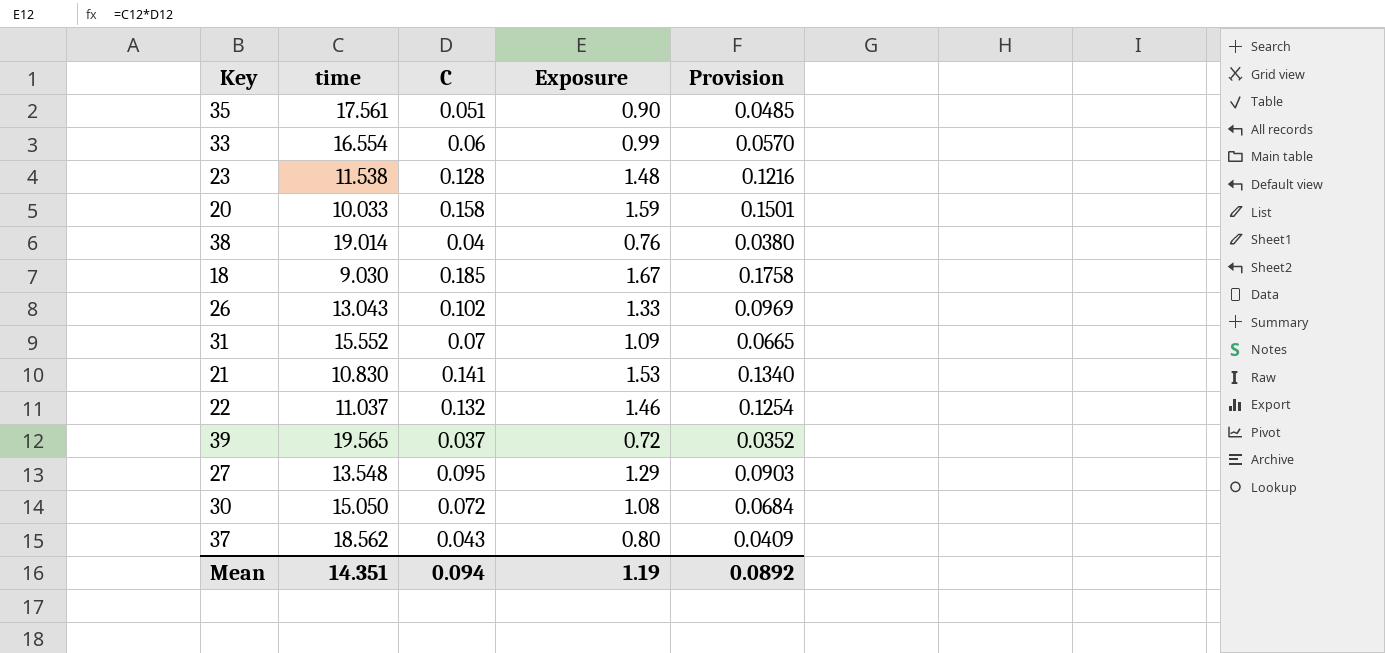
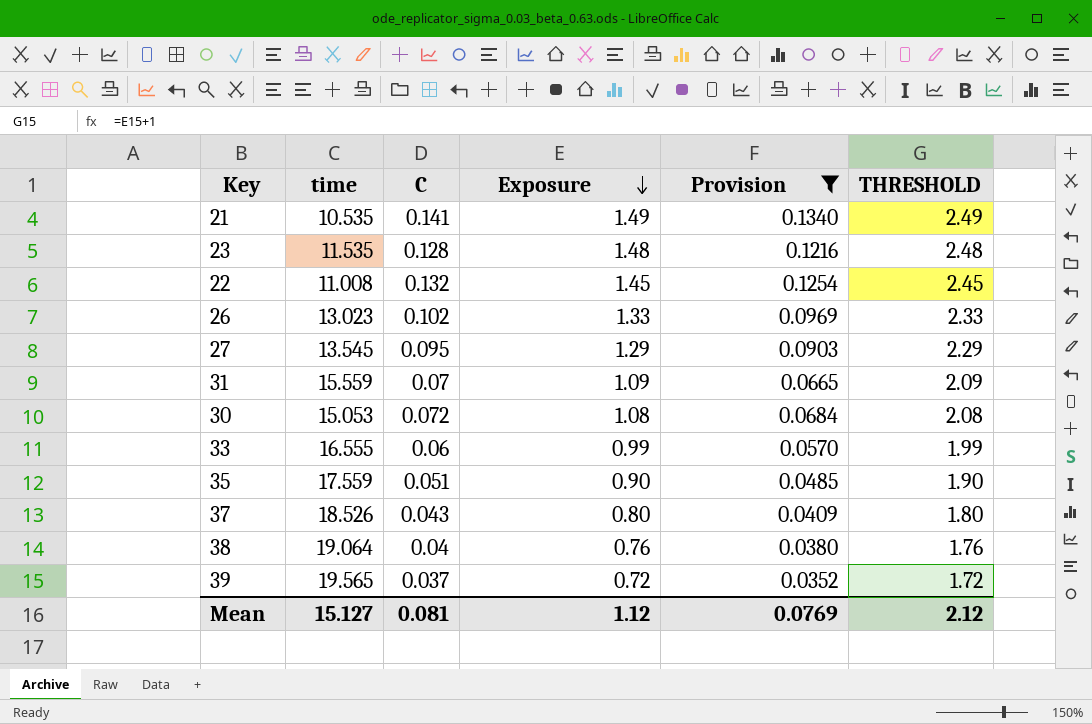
filter: none -> Provision <= 0.1340
row order: none -> Exposure descending
column THRESHOLD | formula: none -> [Exposure] + 1
21 | time: 10.830 -> 10.535
21 | Exposure: 1.53 -> 1.49
23 | time: 11.538 -> 11.535
22 | time: 11.037 -> 11.008
22 | Exposure: 1.46 -> 1.45
26 | time: 13.043 -> 13.023
27 | time: 13.548 -> 13.545
31 | time: 15.552 -> 15.559
30 | time: 15.050 -> 15.053
33 | time: 16.554 -> 16.555
35 | time: 17.561 -> 17.559
37 | time: 18.562 -> 18.526
38 | time: 19.014 -> 19.064
Mean | time: 14.351 -> 15.127
Mean | C: 0.094 -> 0.081
Mean | Exposure: 1.19 -> 1.12
Mean | Provision: 0.0892 -> 0.0769

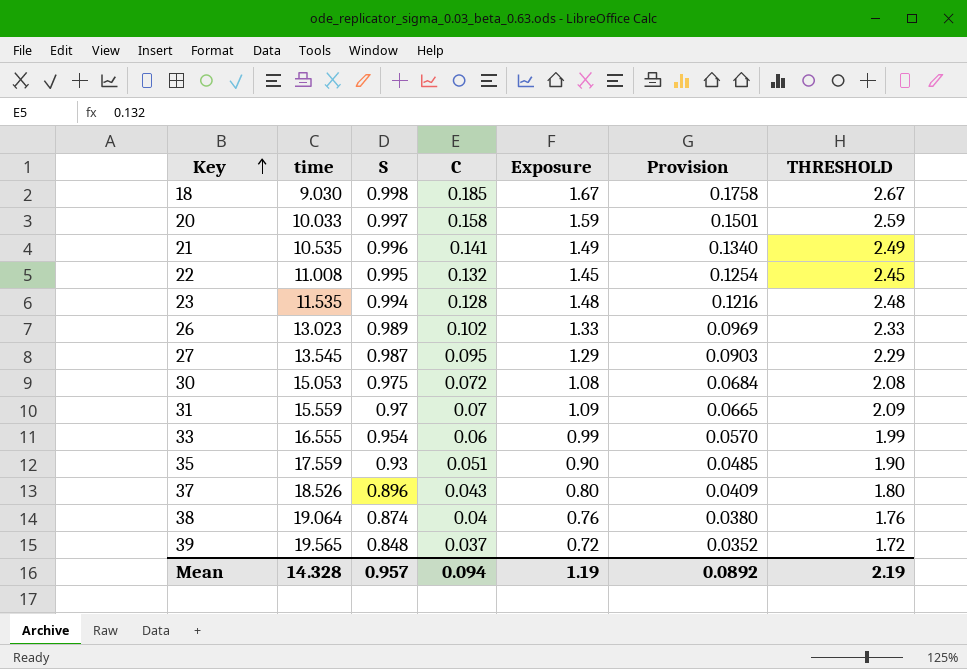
filter: Provision <= 0.1340 -> none
row order: Exposure descending -> Key ascending
column S | position: none -> 3
Mean | time: 15.127 -> 14.328
Mean | C: 0.081 -> 0.094
Mean | Exposure: 1.12 -> 1.19
Mean | Provision: 0.0769 -> 0.0892
Mean | THRESHOLD: 2.12 -> 2.19

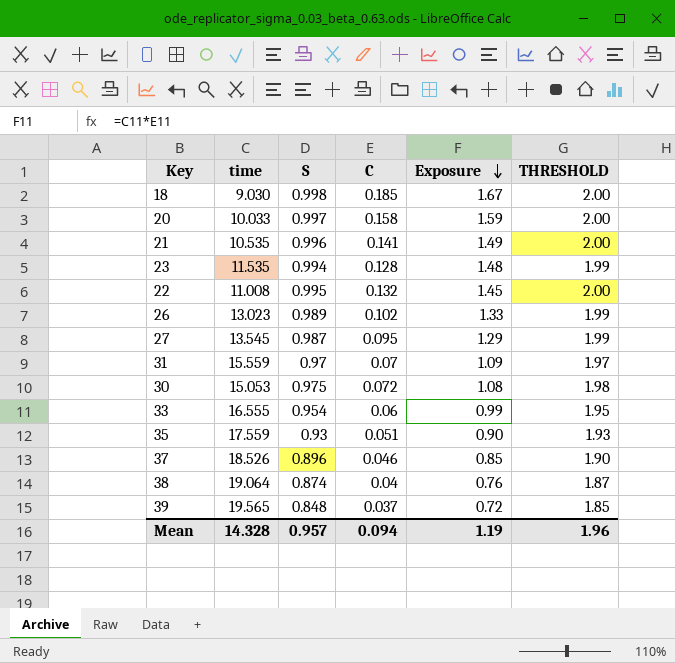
row order: Key ascending -> Exposure descending
column Provision | formula: [C] * 0.95 -> none
column THRESHOLD | formula: [Exposure] + 1 -> [S] + 1
37 | C: 0.043 -> 0.046
37 | Exposure: 0.80 -> 0.85
Mean | THRESHOLD: 2.19 -> 1.96

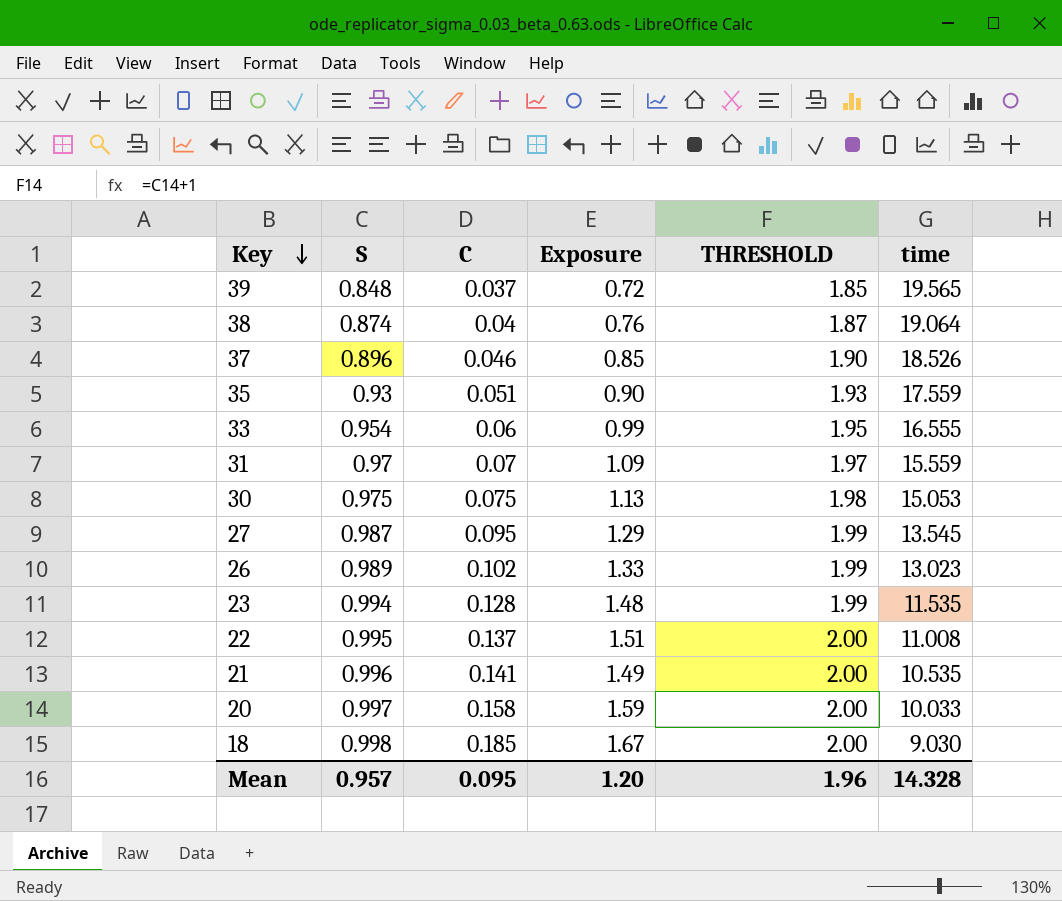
row order: Exposure descending -> Key descending
column time | position: 2 -> 6
30 | C: 0.072 -> 0.075
30 | Exposure: 1.08 -> 1.13
22 | C: 0.132 -> 0.137
22 | Exposure: 1.45 -> 1.51
Mean | C: 0.094 -> 0.095
Mean | Exposure: 1.19 -> 1.20

